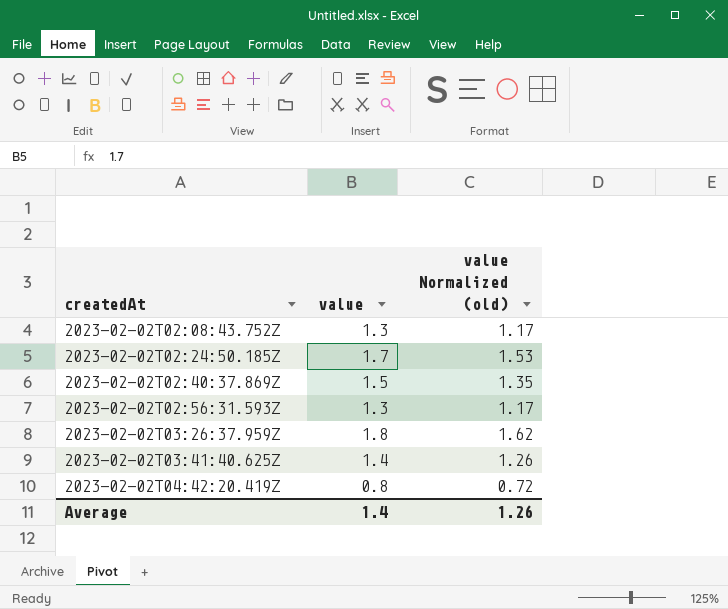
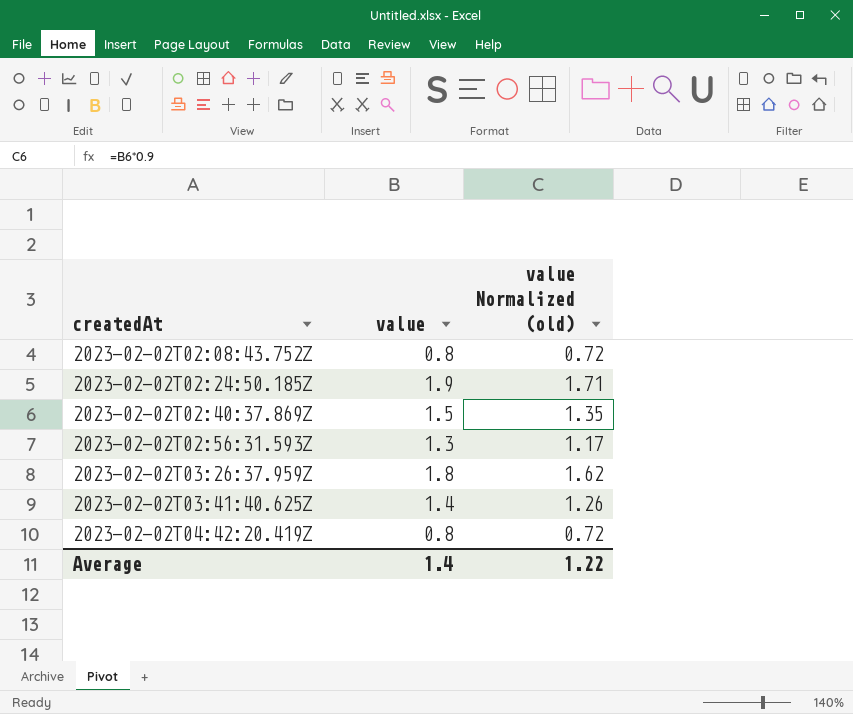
2023-02-02T02:08:43.752Z | value: 1.3 -> 0.8
2023-02-02T02:08:43.752Z | value Normalized (old): 1.17 -> 0.72
2023-02-02T02:24:50.185Z | value: 1.7 -> 1.9
2023-02-02T02:24:50.185Z | value Normalized (old): 1.53 -> 1.71
Average | value Normalized (old): 1.26 -> 1.22

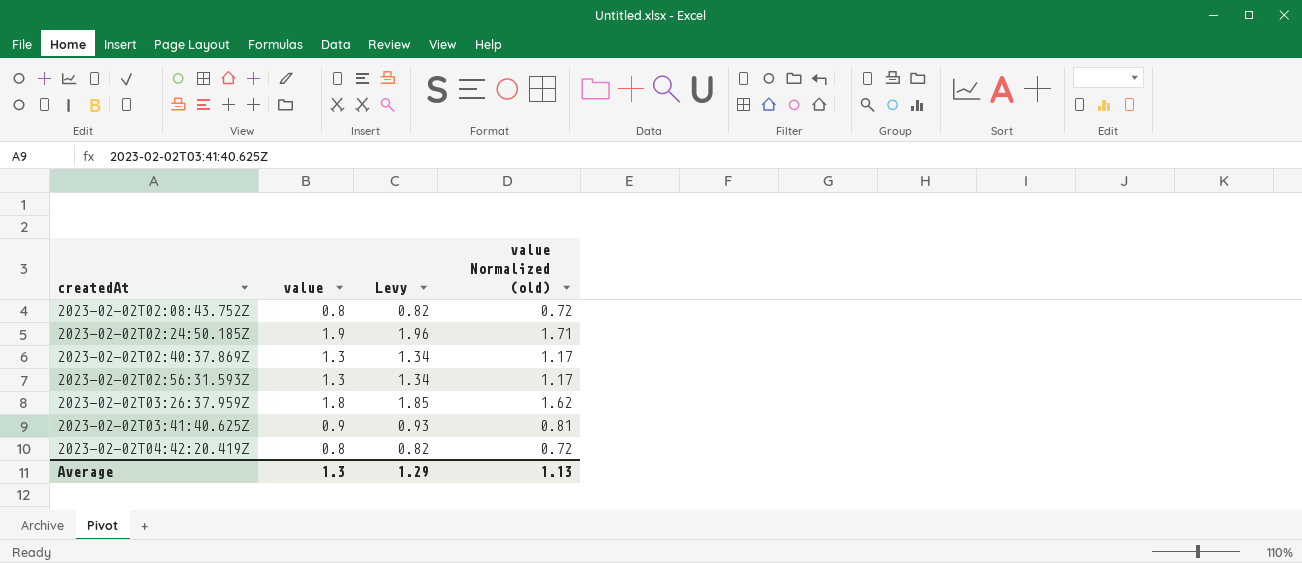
column Levy | formula: none -> [value] * 1.03
2023-02-02T02:40:37.869Z | value: 1.5 -> 1.3
2023-02-02T02:40:37.869Z | value Normalized (old): 1.35 -> 1.17
2023-02-02T03:41:40.625Z | value: 1.4 -> 0.9
2023-02-02T03:41:40.625Z | value Normalized (old): 1.26 -> 0.81
Average | value: 1.4 -> 1.3
Average | value Normalized (old): 1.22 -> 1.13

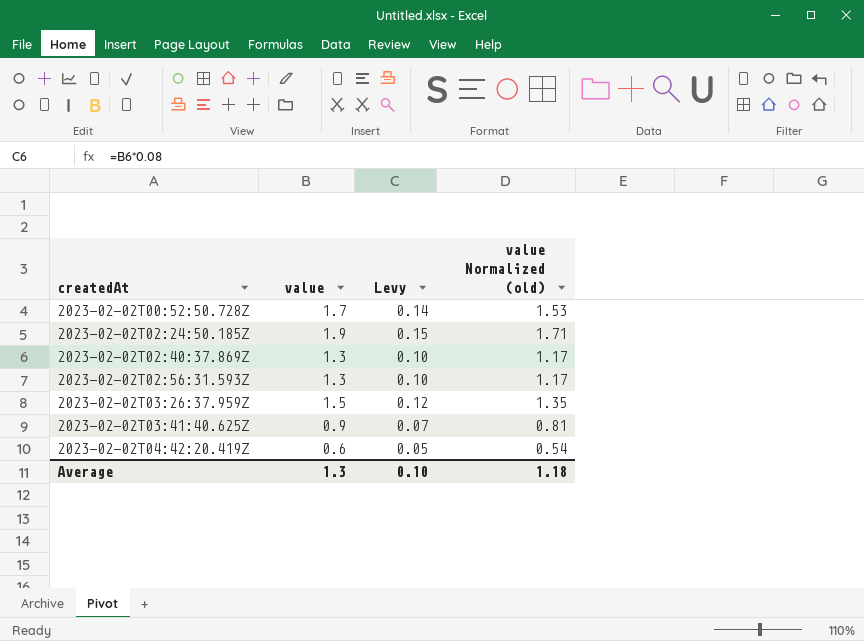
column Levy | formula: [value] * 1.03 -> [value] * 0.08
row 2023-02-02T02:08:43.752Z: 0.8 | 0.82 | 0.72 -> none
row 2023-02-02T00:52:50.728Z: none -> 1.7 | 0.14 | 1.53
2023-02-02T03:26:37.959Z | value: 1.8 -> 1.5
2023-02-02T03:26:37.959Z | value Normalized (old): 1.62 -> 1.35
2023-02-02T04:42:20.419Z | value: 0.8 -> 0.6
2023-02-02T04:42:20.419Z | value Normalized (old): 0.72 -> 0.54
Average | Levy: 1.29 -> 0.10
Average | value Normalized (old): 1.13 -> 1.18

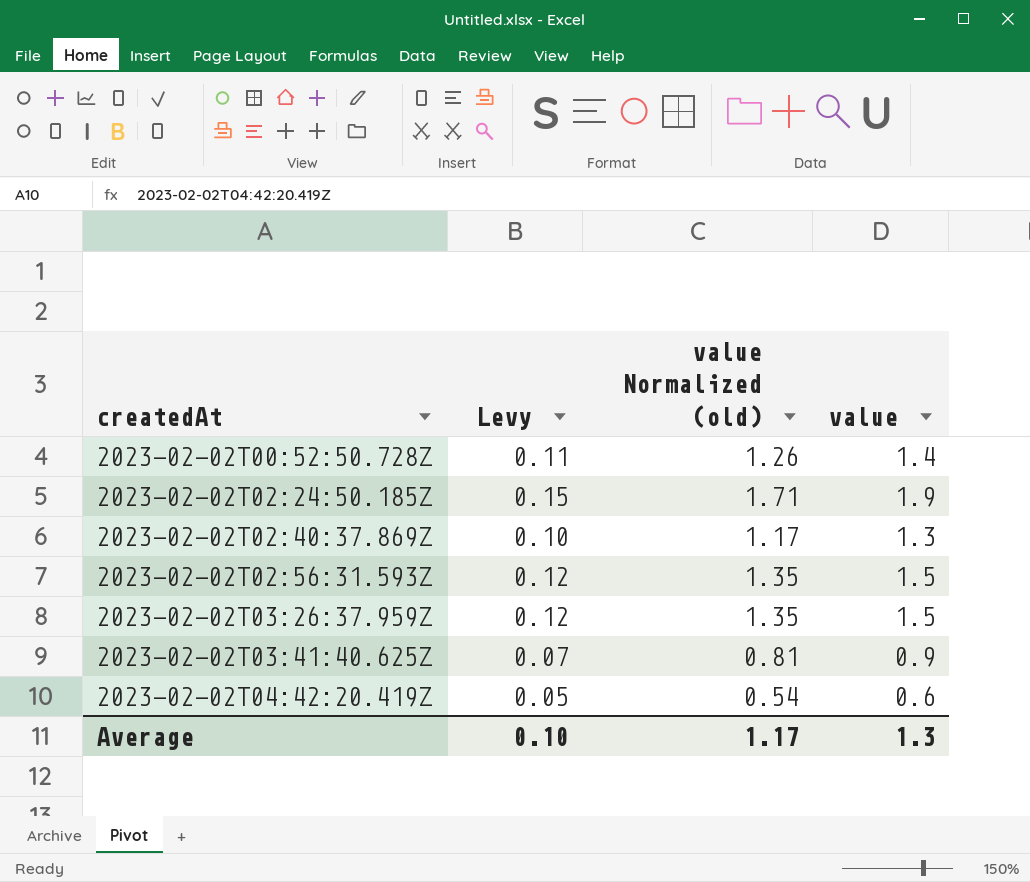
column value | position: 2 -> 4
2023-02-02T00:52:50.728Z | Levy: 0.14 -> 0.11
2023-02-02T00:52:50.728Z | value Normalized (old): 1.53 -> 1.26
2023-02-02T00:52:50.728Z | value: 1.7 -> 1.4
2023-02-02T02:56:31.593Z | Levy: 0.10 -> 0.12
2023-02-02T02:56:31.593Z | value Normalized (old): 1.17 -> 1.35
2023-02-02T02:56:31.593Z | value: 1.3 -> 1.5
Average | value Normalized (old): 1.18 -> 1.17

